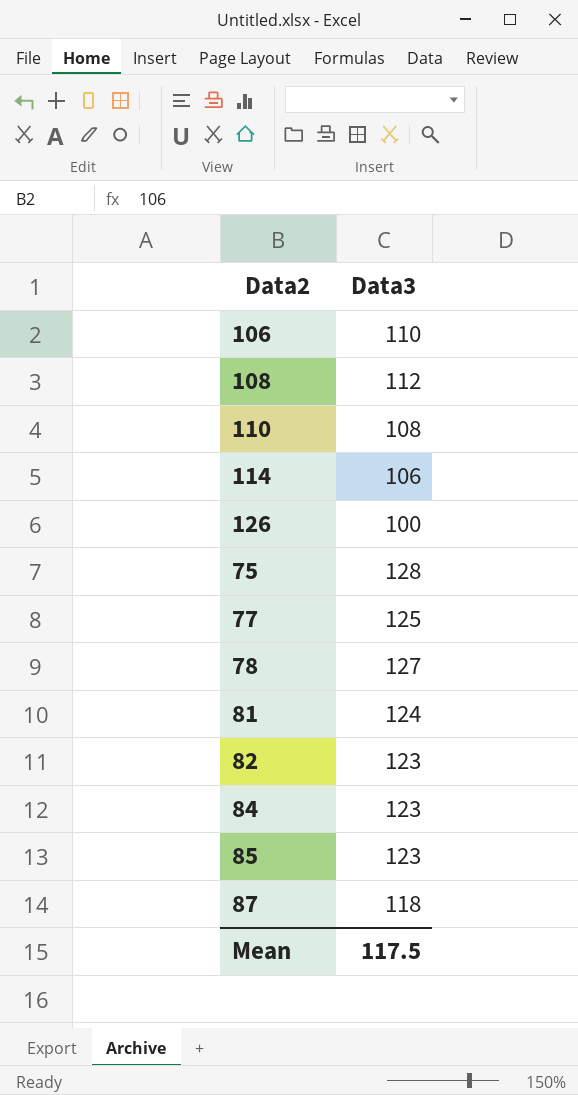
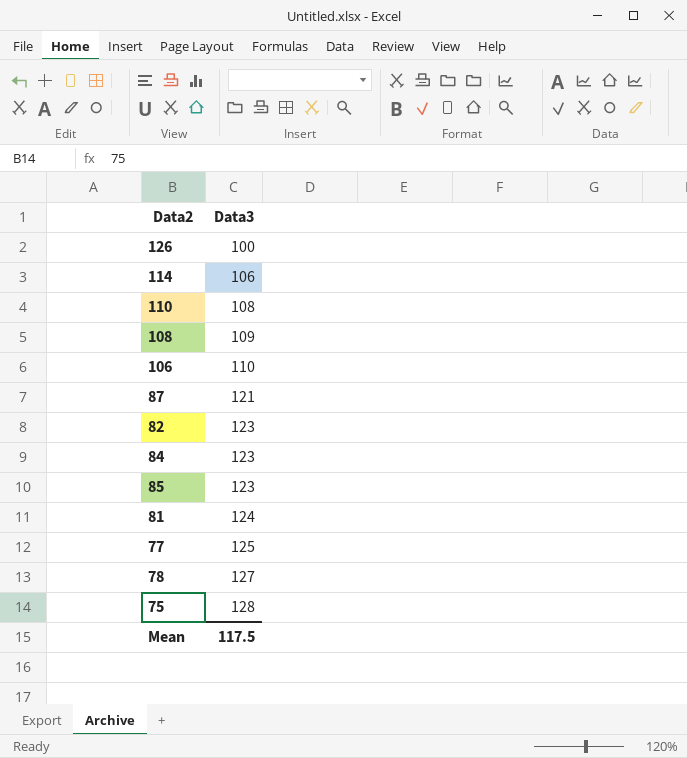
row order: none -> Data3 ascending
108 | Data3: 112 -> 109
87 | Data3: 118 -> 121

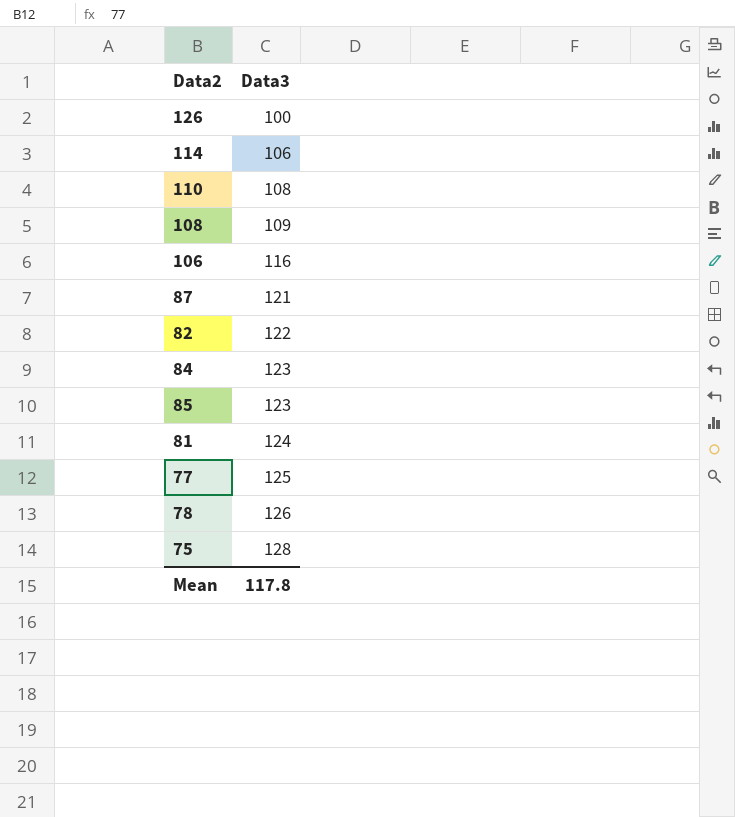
106 | Data3: 110 -> 116
82 | Data3: 123 -> 122
78 | Data3: 127 -> 126
Mean | Data3: 117.5 -> 117.8

